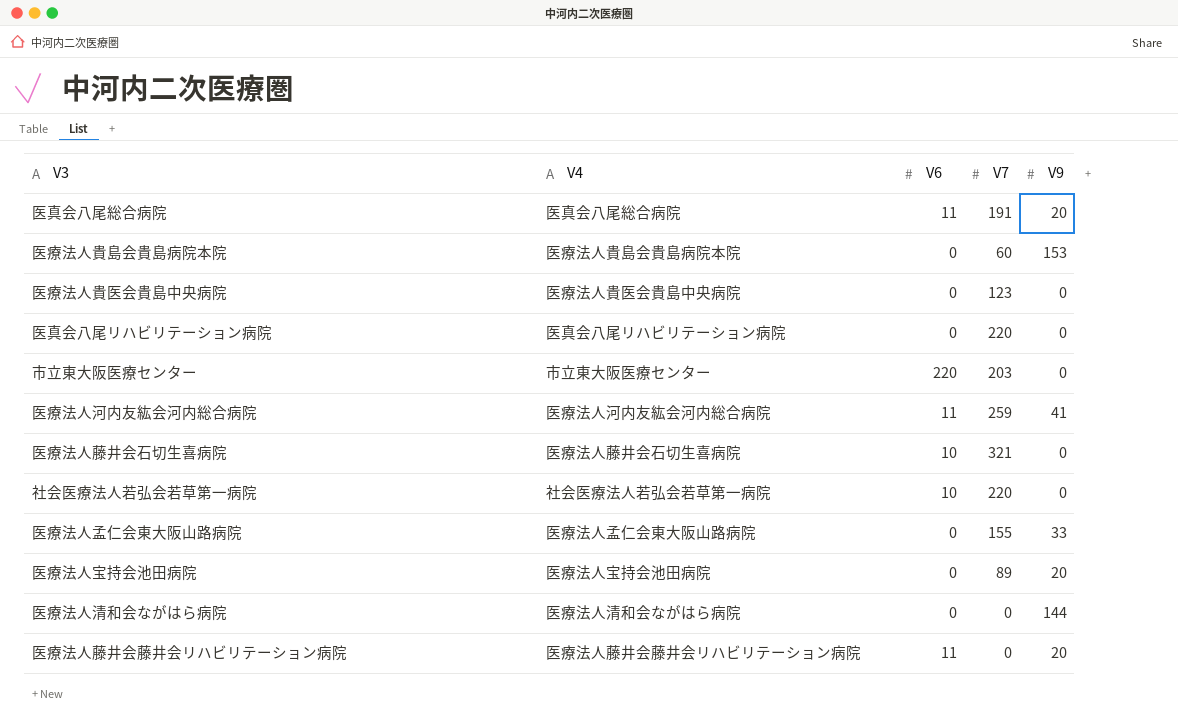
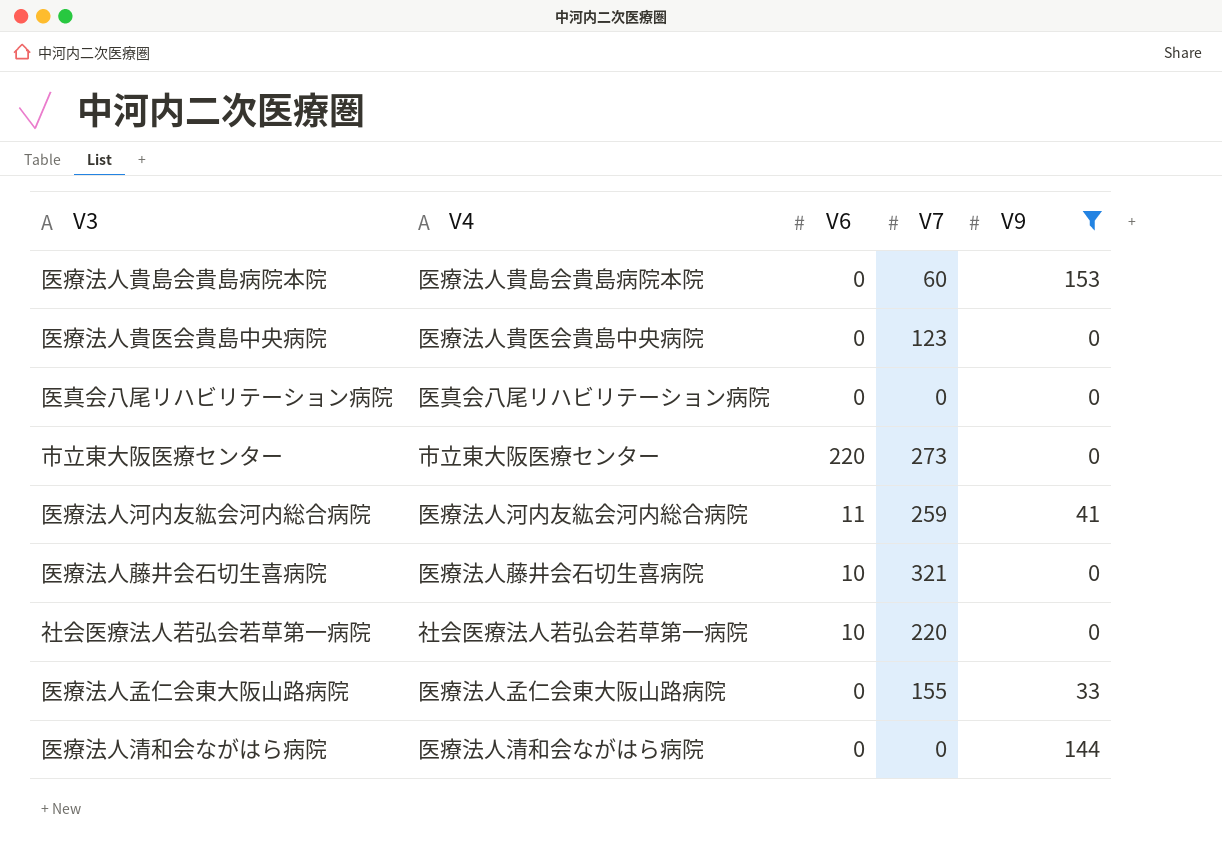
filter: none -> V9 != 20
医真会八尾リハビリテーション病院 | V7: 220 -> 0
市立東大阪医療センター | V7: 203 -> 273

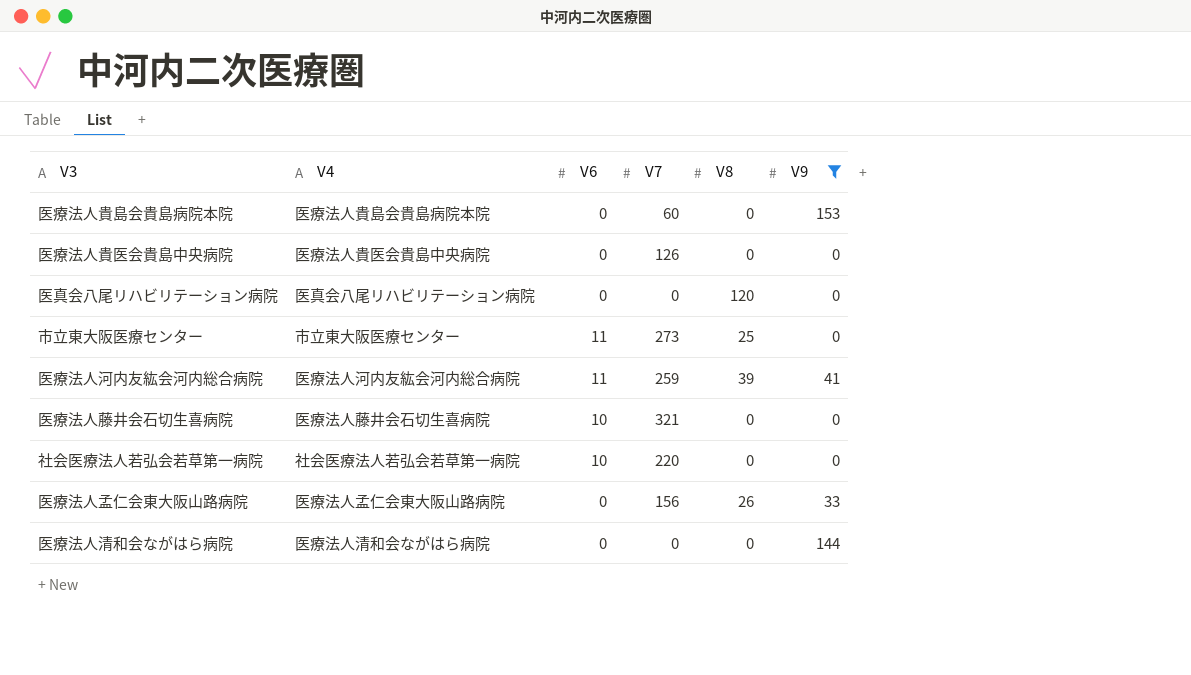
column V8 | position: none -> 5
医療法人貴医会貴島中央病院 | V7: 123 -> 126
市立東大阪医療センター | V6: 220 -> 11
医療法人孟仁会東大阪山路病院 | V7: 155 -> 156

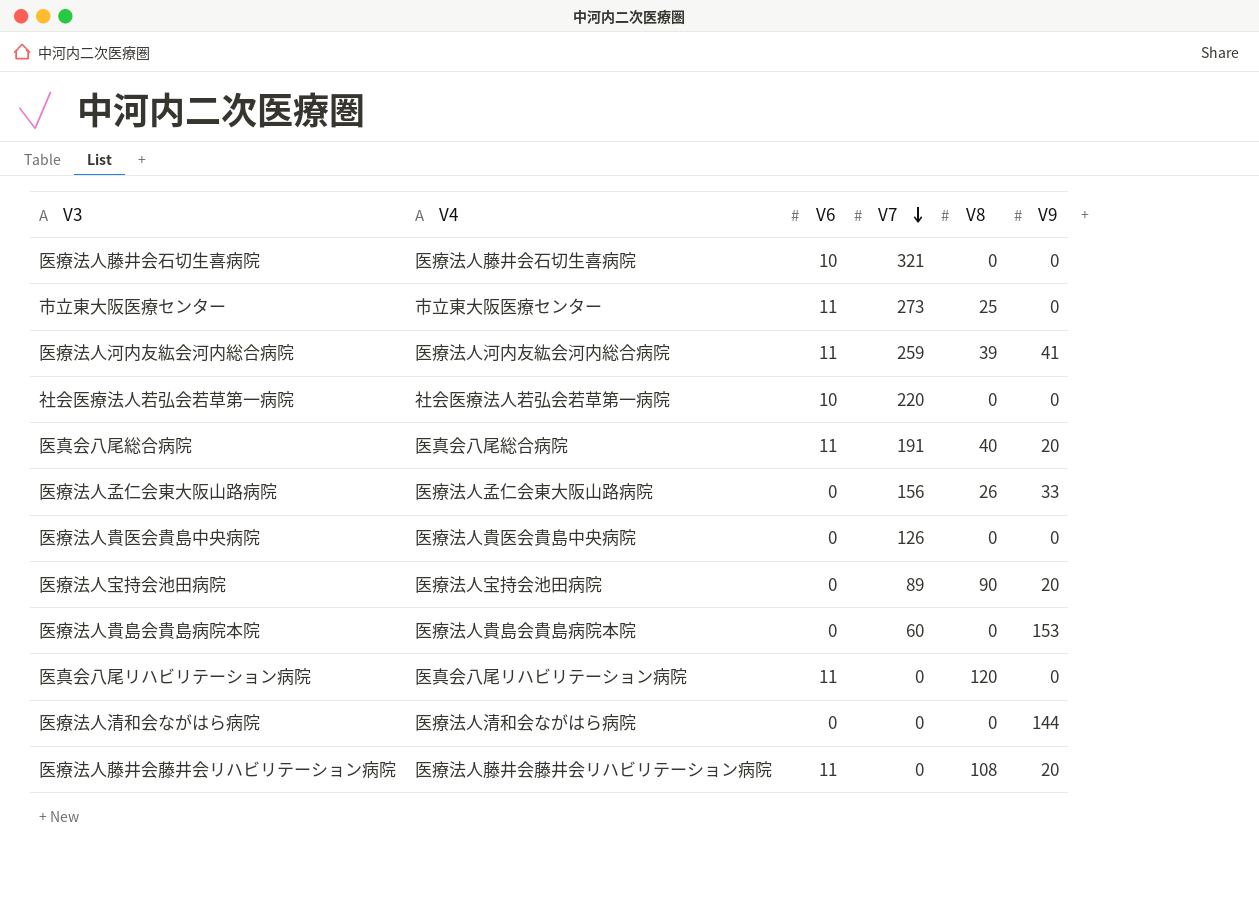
filter: V9 != 20 -> none
row order: none -> V7 descending
医真会八尾リハビリテーション病院 | V6: 0 -> 11

